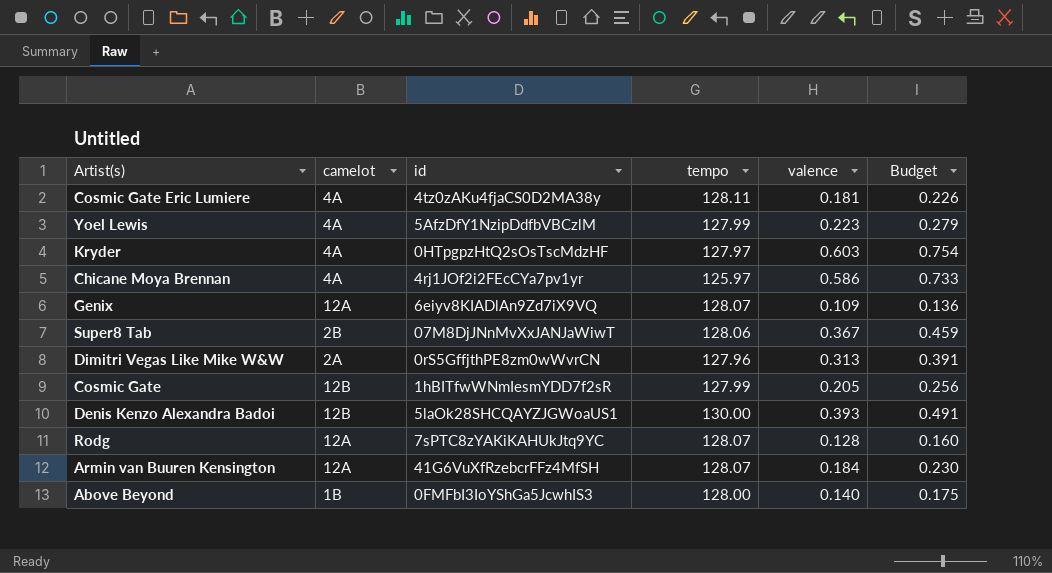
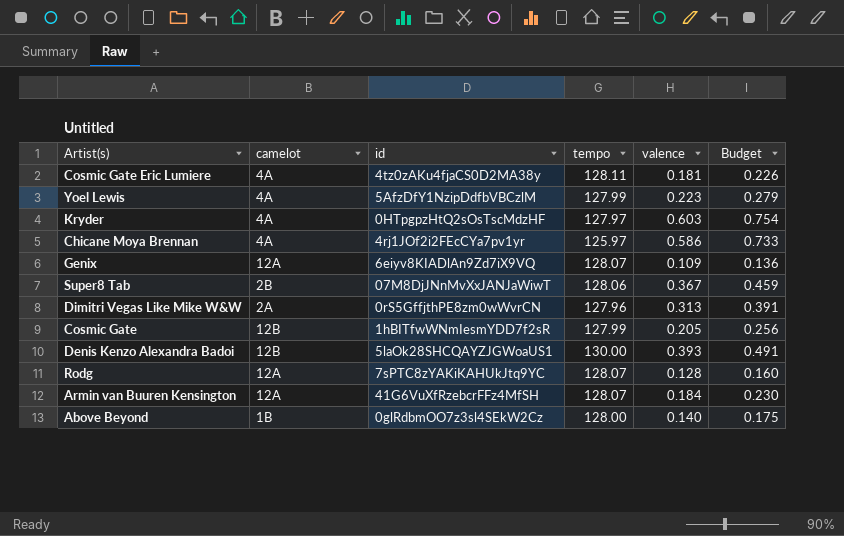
Above Beyond | id: 0FMFbI3IoYShGa5JcwhIS3 -> 0glRdbmOO7z3sl4SEkW2Cz

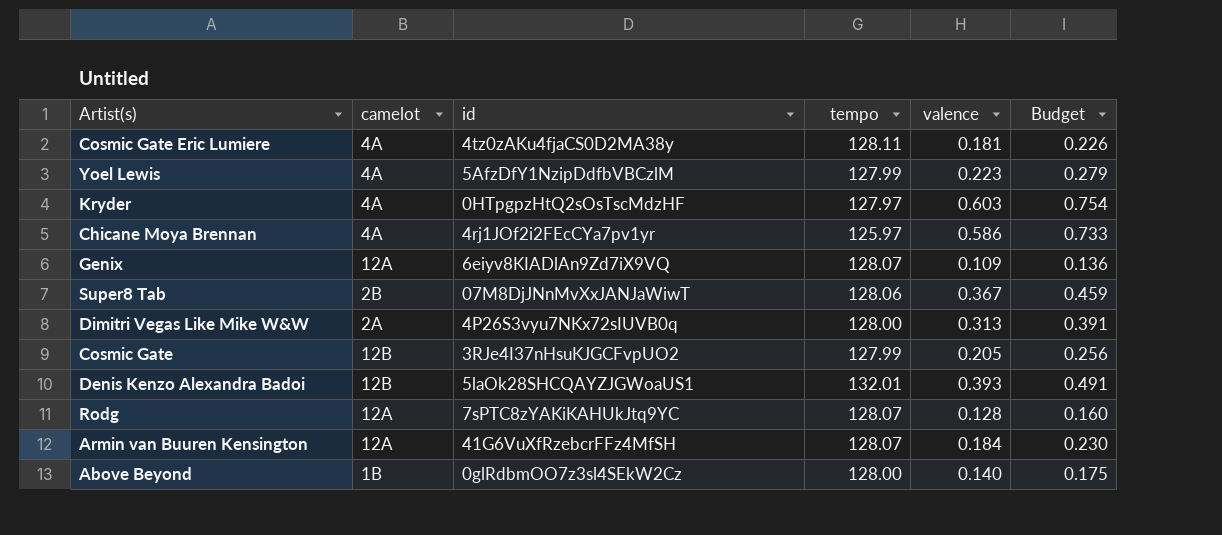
Dimitri Vegas Like Mike W&W | id: 0rS5GffjthPE8zm0wWvrCN -> 4P26S3vyu7NKx72sIUVB0q
Dimitri Vegas Like Mike W&W | tempo: 127.96 -> 128.00
Cosmic Gate | id: 1hBITfwWNmIesmYDD7f2sR -> 3RJe4I37nHsuKJGCFvpUO2
Denis Kenzo Alexandra Badoi | tempo: 130.00 -> 132.01

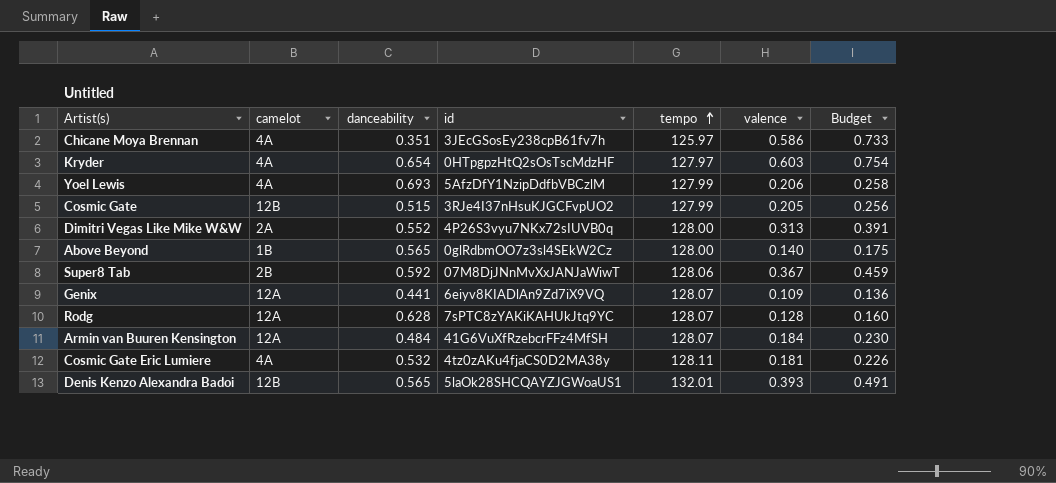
row order: none -> tempo ascending
column danceability | position: none -> 3
Chicane Moya Brennan | id: 4rj1JOf2i2FEcCYa7pv1yr -> 3JEcGSosEy238cpB61fv7h
Yoel Lewis | valence: 0.223 -> 0.206
Yoel Lewis | Budget: 0.279 -> 0.258

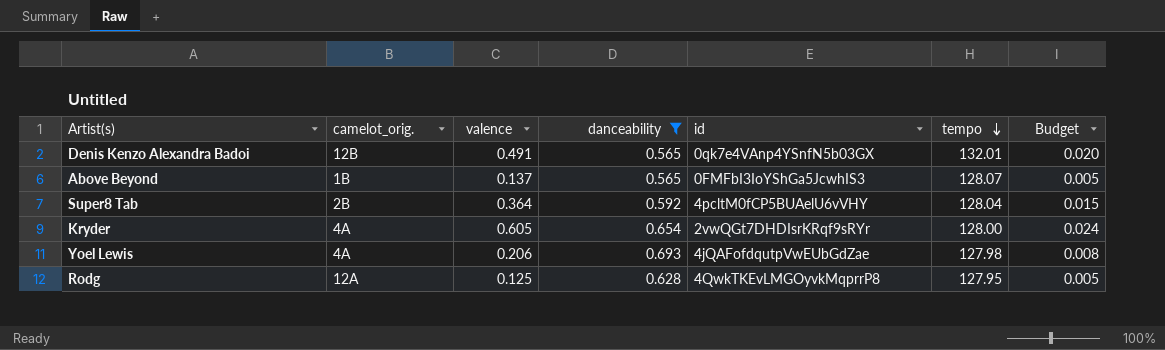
filter: none -> danceability >= 0.565
row order: tempo ascending -> tempo descending
column name: camelot -> camelot_orig.
column valence | position: 6 -> 3
column Budget | formula: [valence] * 1.25 -> [valence] * 0.04
Denis Kenzo Alexandra Badoi | valence: 0.393 -> 0.491
Denis Kenzo Alexandra Badoi | id: 5laOk28SHCQAYZJGWoaUS1 -> 0qk7e4VAnp4YSnfN5b03GX
Above Beyond | valence: 0.140 -> 0.137
Above Beyond | id: 0glRdbmOO7z3sl4SEkW2Cz -> 0FMFbI3IoYShGa5JcwhIS3
Above Beyond | tempo: 128.00 -> 128.07
Super8 Tab | valence: 0.367 -> 0.364
Super8 Tab | id: 07M8DjJNnMvXxJANJaWiwT -> 4pcltM0fCP5BUAelU6vVHY
Super8 Tab | tempo: 128.06 -> 128.04
Kryder | valence: 0.603 -> 0.605
Kryder | id: 0HTpgpzHtQ2sOsTscMdzHF -> 2vwQGt7DHDIsrKRqf9sRYr
Kryder | tempo: 127.97 -> 128.00
Yoel Lewis | id: 5AfzDfY1NzipDdfbVBCzlM -> 4jQAFofdqutpVwEUbGdZae
Yoel Lewis | tempo: 127.99 -> 127.98
Rodg | valence: 0.128 -> 0.125
Rodg | id: 7sPTC8zYAKiKAHUkJtq9YC -> 4QwkTKEvLMGOyvkMqprrP8
Rodg | tempo: 128.07 -> 127.95

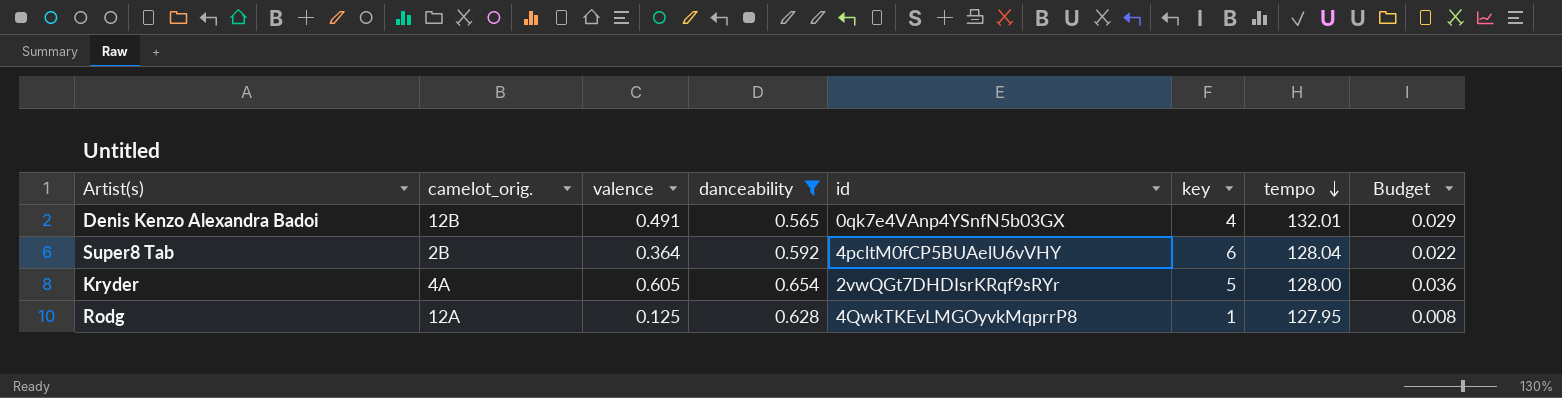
column key | position: none -> 6
column Budget | formula: [valence] * 0.04 -> [valence] * 0.06
row Above Beyond: 1B | 0.137 | 0.565 | 0FMFbI3IoYShGa5JcwhIS3 | 128.07 | 0.005 -> none
row Yoel Lewis: 4A | 0.206 | 0.693 | 4jQAFofdqutpVwEUbGdZae | 127.98 | 0.008 -> none

